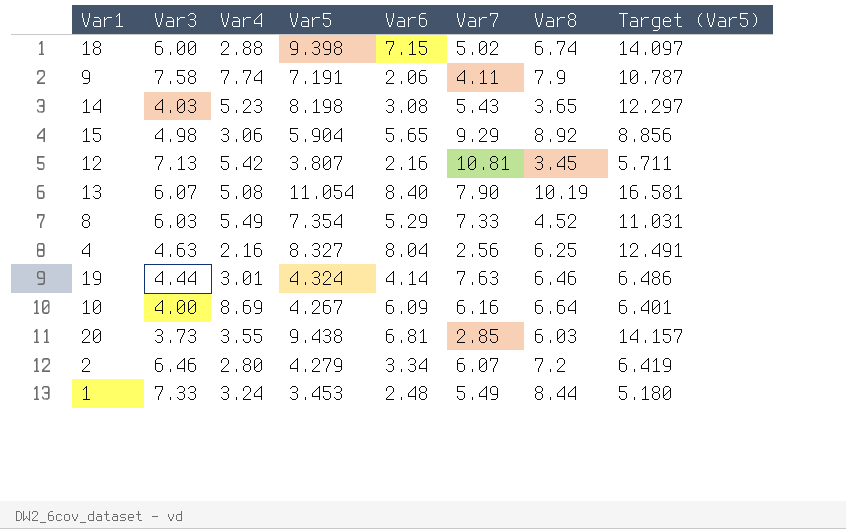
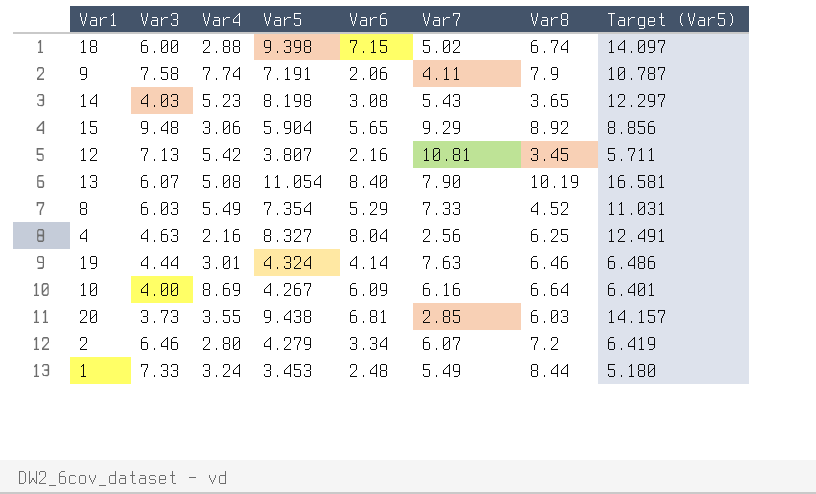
15 | Var3: 4.98 -> 9.48

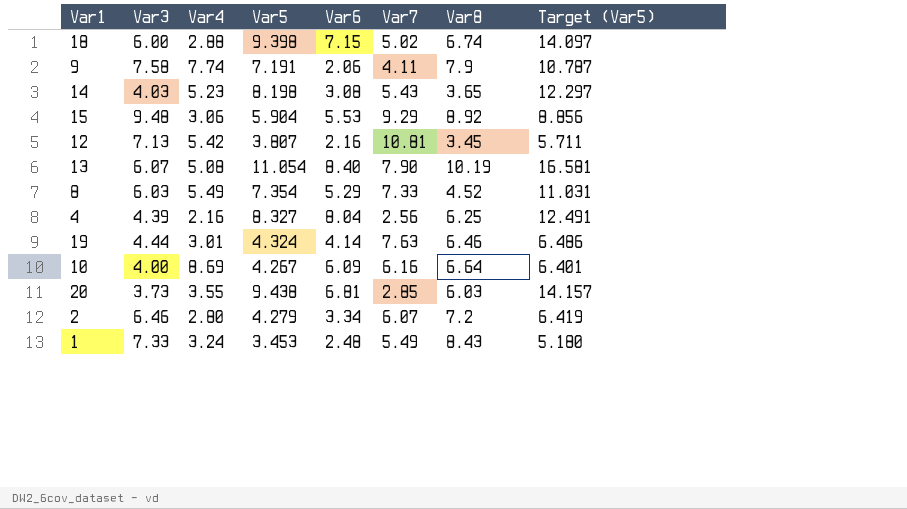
15 | Var6: 5.65 -> 5.53
4 | Var3: 4.63 -> 4.39
1 | Var8: 8.44 -> 8.43

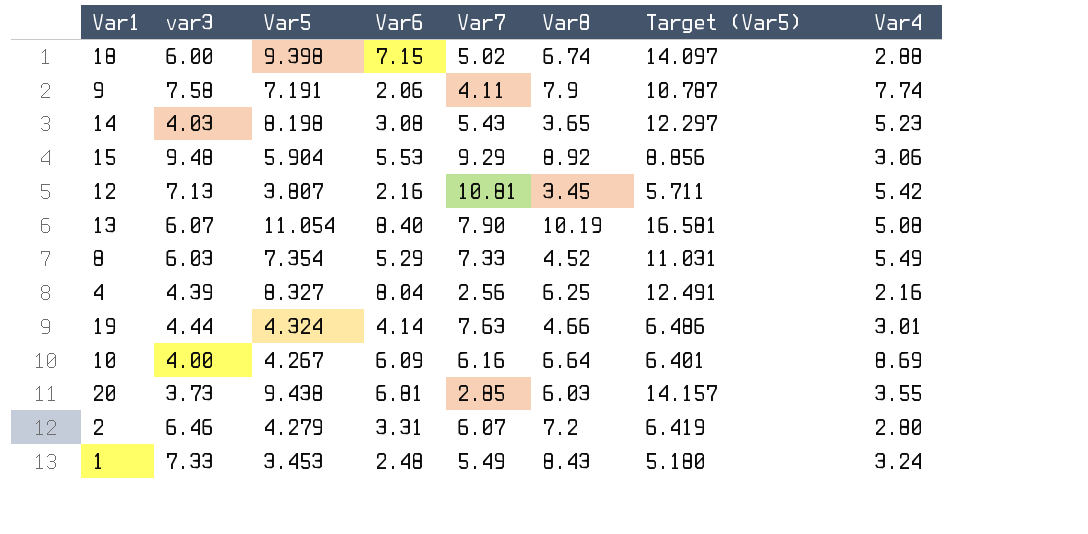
column name: Var3 -> var3
column Var4 | position: 3 -> 8
19 | Var8: 6.46 -> 4.66
2 | Var6: 3.34 -> 3.31

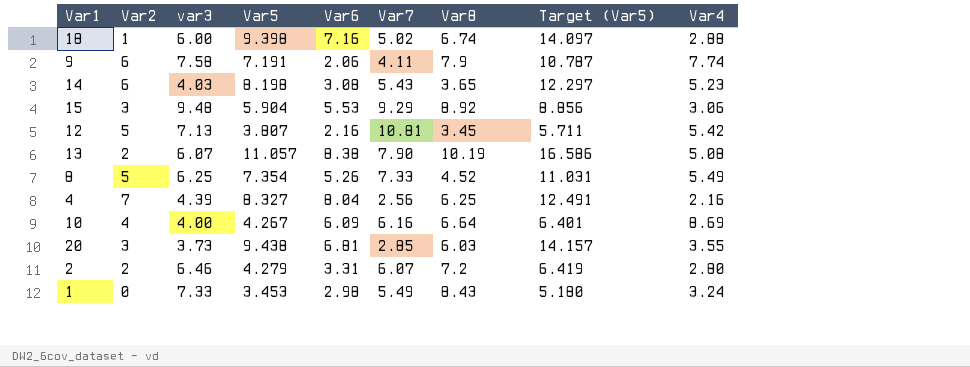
column Var2 | position: none -> 2
row 19: 4.44 | 4.324 | 4.14 | 7.63 | 4.66 | 6.486 | 3.01 -> none
18 | Var6: 7.15 -> 7.16
13 | Var5: 11.054 -> 11.057
13 | Var6: 8.40 -> 8.38
13 | Target (Var5): 16.581 -> 16.586
8 | var3: 6.03 -> 6.25
8 | Var6: 5.29 -> 5.26
1 | Var6: 2.48 -> 2.98

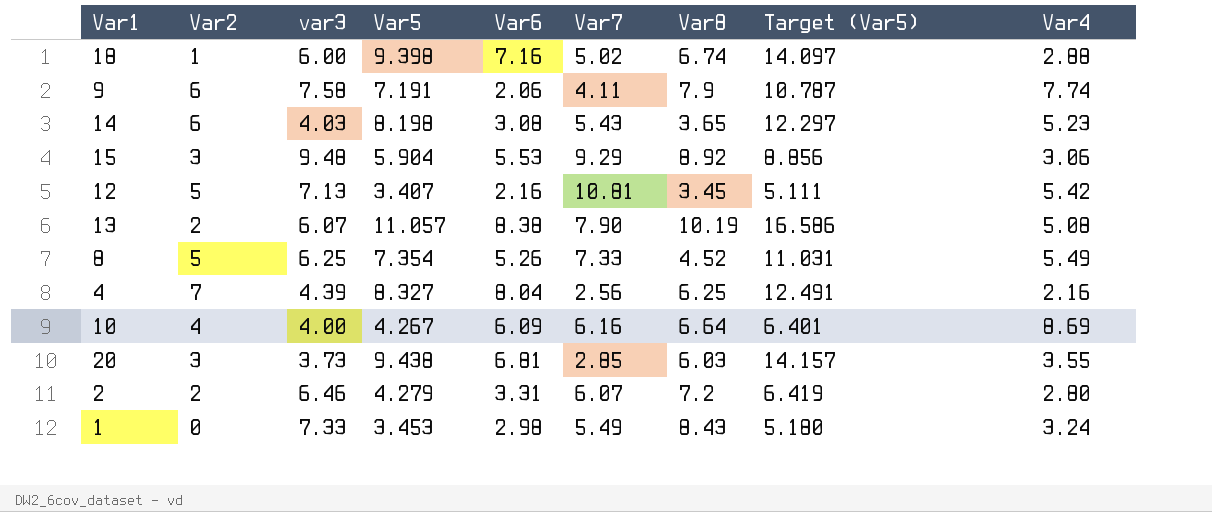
12 | Var5: 3.807 -> 3.407
12 | Target (Var5): 5.711 -> 5.111

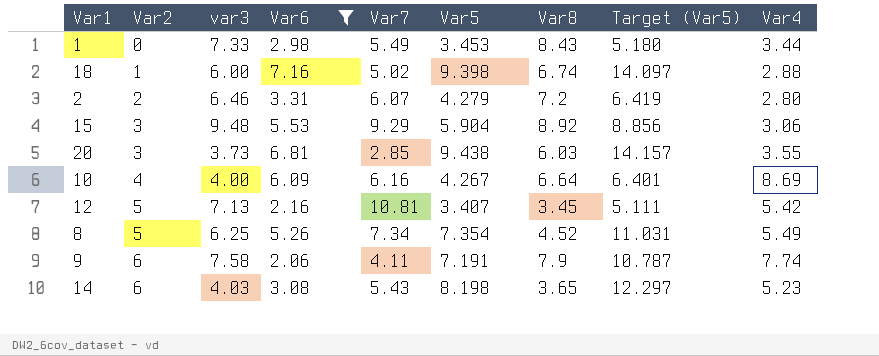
filter: none -> Var6 <= 7.16
row order: none -> Var2 ascending
column Var5 | position: 4 -> 6
1 | Var4: 3.24 -> 3.44
8 | Var7: 7.33 -> 7.34

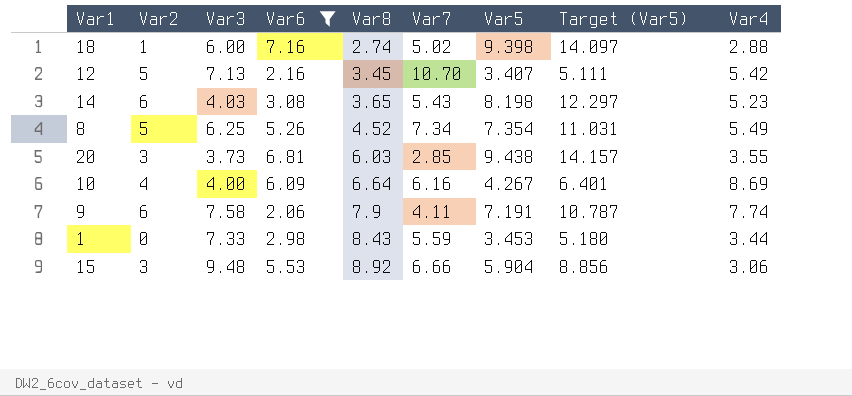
row order: Var2 ascending -> Var8 ascending
column name: var3 -> Var3
column Var8 | position: 7 -> 5
row 2: 2 | 6.46 | 3.31 | 6.07 | 4.279 | 7.2 | 6.419 | 2.80 -> none
18 | Var8: 6.74 -> 2.74
12 | Var7: 10.81 -> 10.70
1 | Var7: 5.49 -> 5.59
15 | Var7: 9.29 -> 6.66

